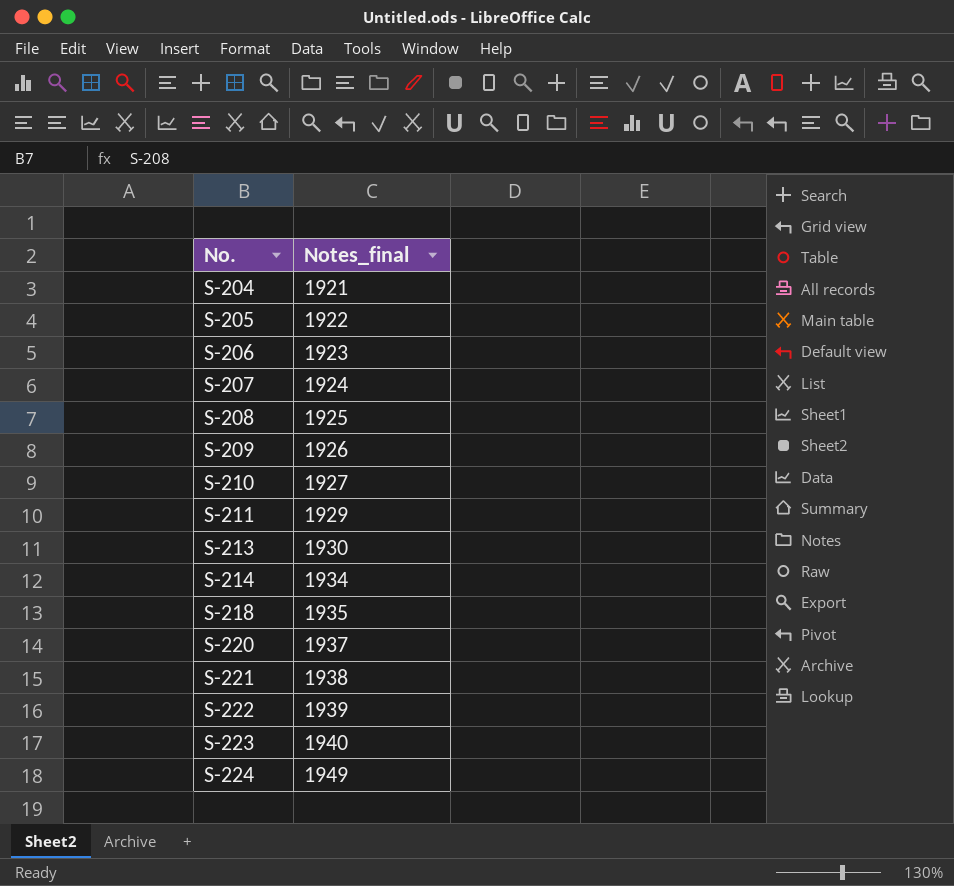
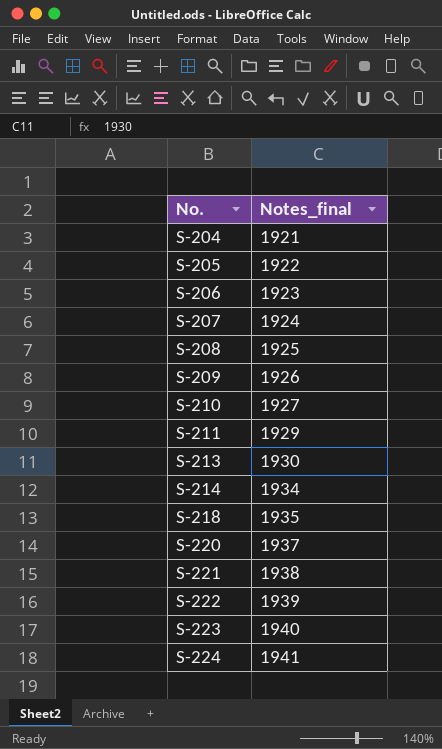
S-224 | Notes_final: 1949 -> 1941

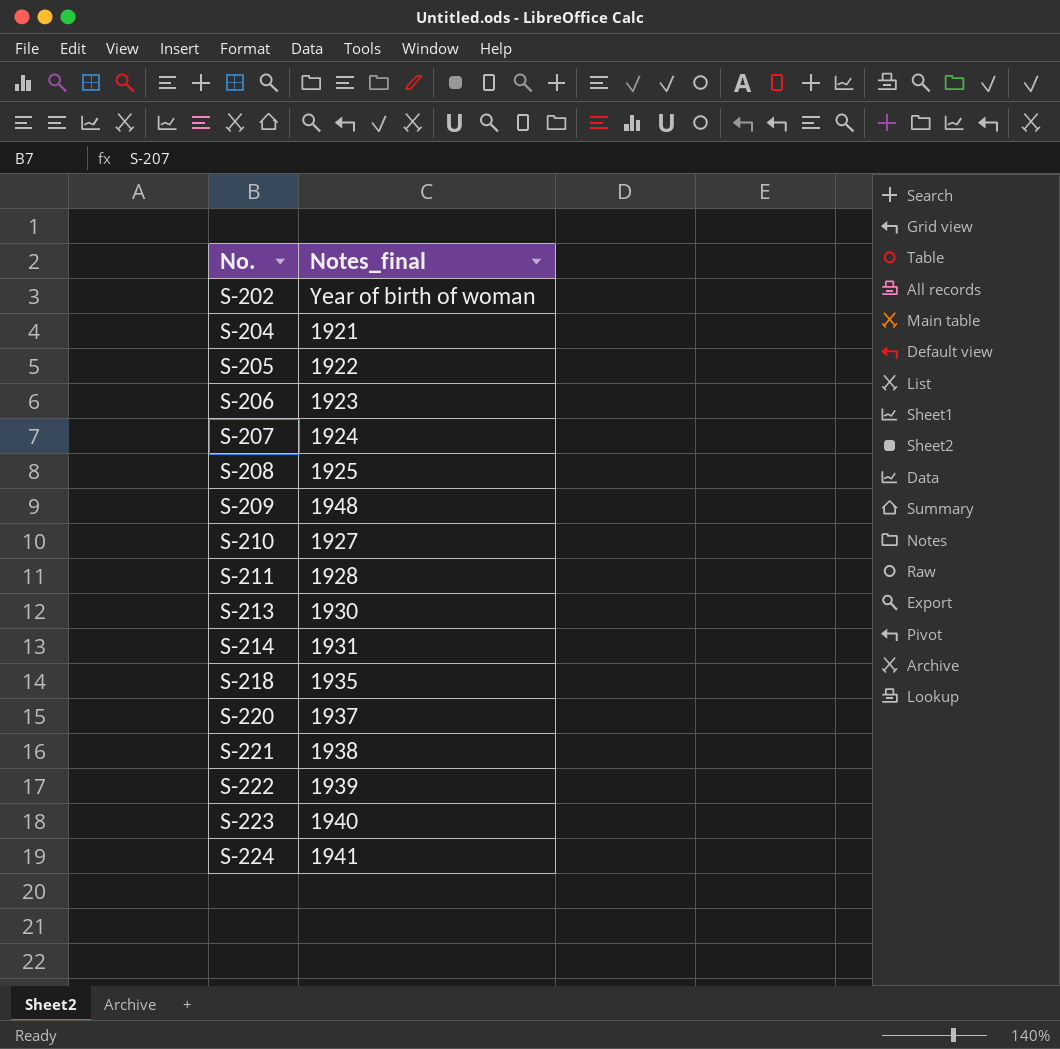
row S-202: none -> Year of birth of woman
S-209 | Notes_final: 1926 -> 1948
S-211 | Notes_final: 1929 -> 1928
S-214 | Notes_final: 1934 -> 1931

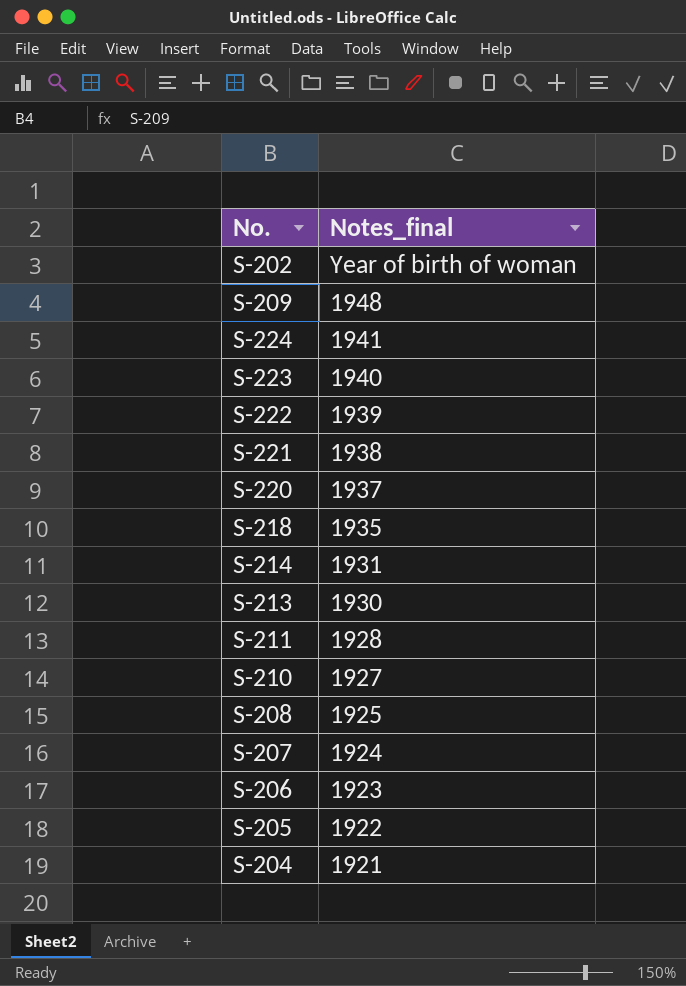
row order: No. ascending -> Notes_final descending

